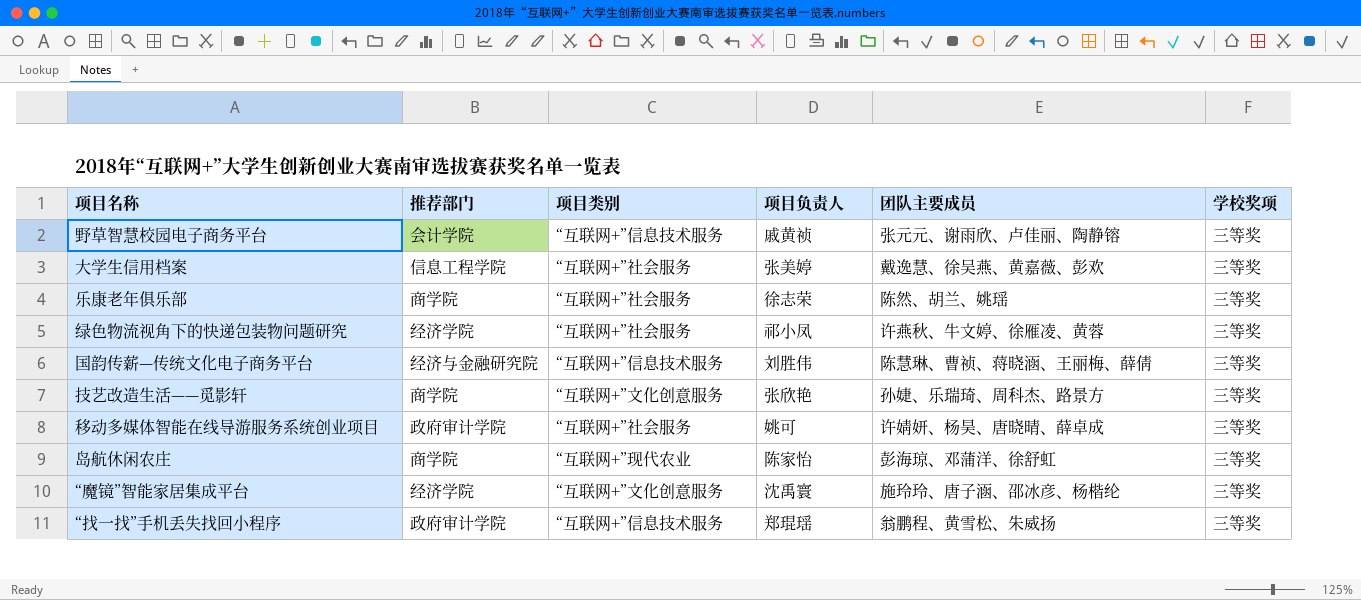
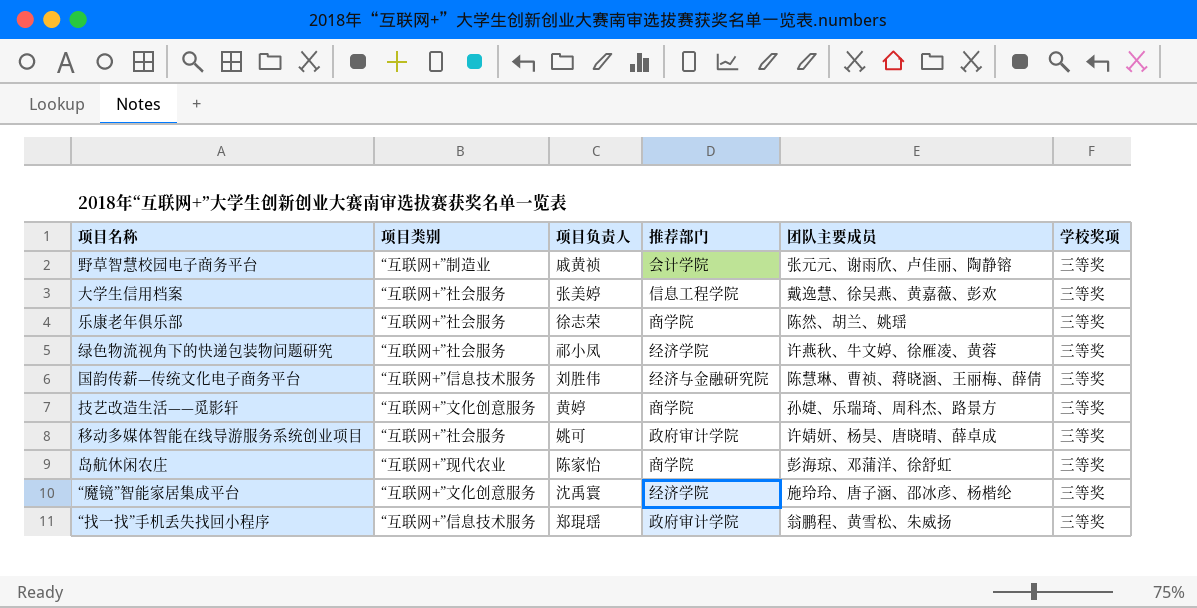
column 推荐部门 | position: 2 -> 4
野草智慧校园电子商务平台 | 项目类别: “互联网+”信息技术服务 -> “互联网+”制造业
技艺改造生活——觅影轩 | 项目负责人: 张欣艳 -> 黄婷

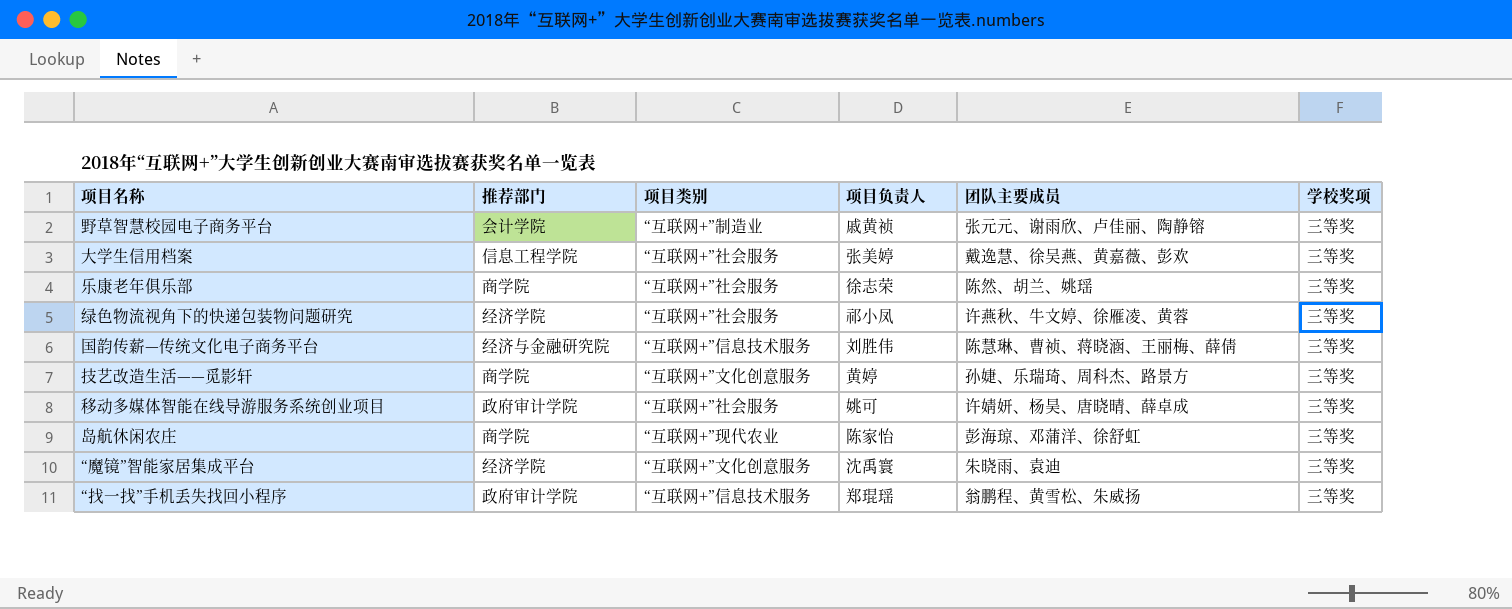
column 推荐部门 | position: 4 -> 2
“魔镜”智能家居集成平台 | 团队主要成员: 施玲玲、唐子涵、邵冰彦、杨楷纶 -> 朱晓雨、袁迪

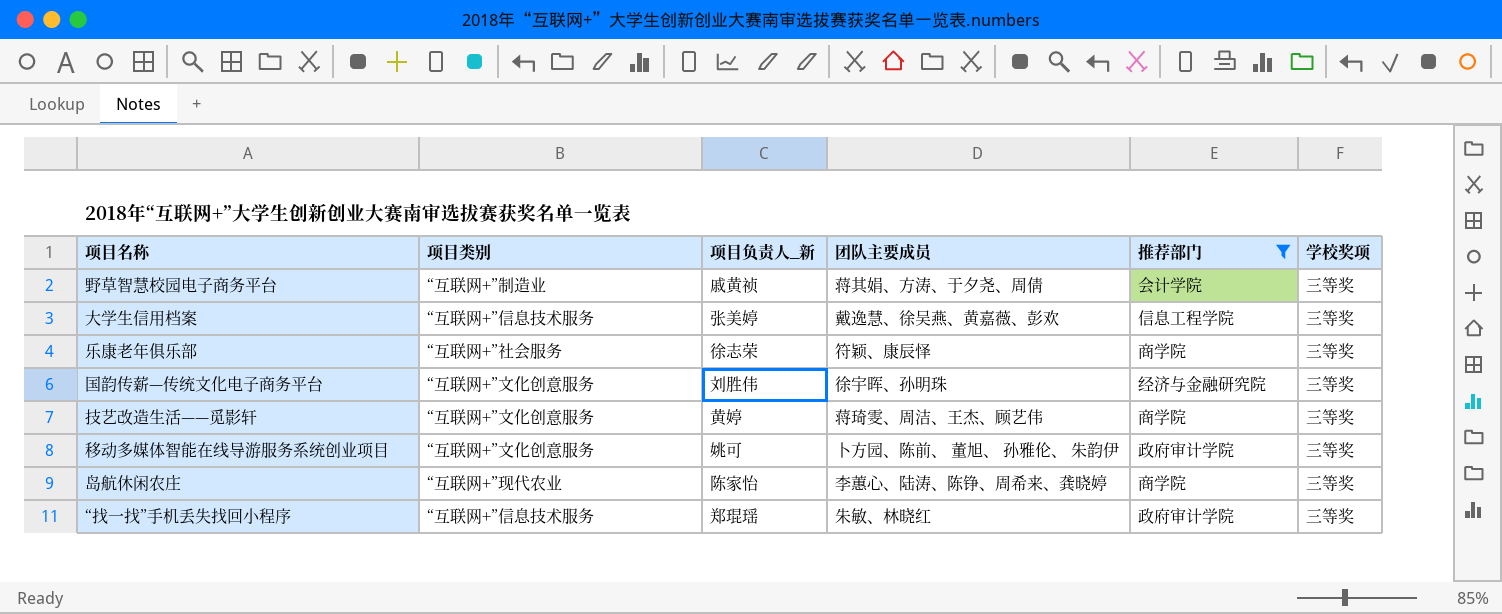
filter: none -> 推荐部门 != 经济学院
column name: 项目负责人 -> 项目负责人_新
column 推荐部门 | position: 2 -> 5
野草智慧校园电子商务平台 | 团队主要成员: 张元元、谢雨欣、卢佳丽、陶静镕 -> 蒋其娟、方涛、于夕尧、周倩
大学生信用档案 | 项目类别: “互联网+”社会服务 -> “互联网+”信息技术服务
乐康老年俱乐部 | 团队主要成员: 陈然、胡兰、姚瑶 -> 符颖、康辰怿
国韵传薪—传统文化电子商务平台 | 项目类别: “互联网+”信息技术服务 -> “互联网+”文化创意服务
国韵传薪—传统文化电子商务平台 | 团队主要成员: 陈慧琳、曹祯、蒋晓涵、王丽梅、薛倩 -> 徐宇晖、孙明珠
技艺改造生活——觅影轩 | 团队主要成员: 孙婕、乐瑞琦、周科杰、路景方 -> 蒋琦雯、周洁、王杰、顾艺伟
移动多媒体智能在线导游服务系统创业项目 | 项目类别: “互联网+”社会服务 -> “互联网+”文化创意服务
移动多媒体智能在线导游服务系统创业项目 | 团队主要成员: 许婧妍、杨昊、唐晓晴、薛卓成 -> 卜方园、陈前、 董旭、 孙雅伦、 朱韵伊
岛航休闲农庄 | 团队主要成员: 彭海琼、邓蒲洋、徐舒虹 -> 李蕙心、陆涛、陈铮、周希来、龚晓婷
“找一找”手机丢失找回小程序 | 团队主要成员: 翁鹏程、黄雪松、朱威扬 -> 朱敏、林晓红

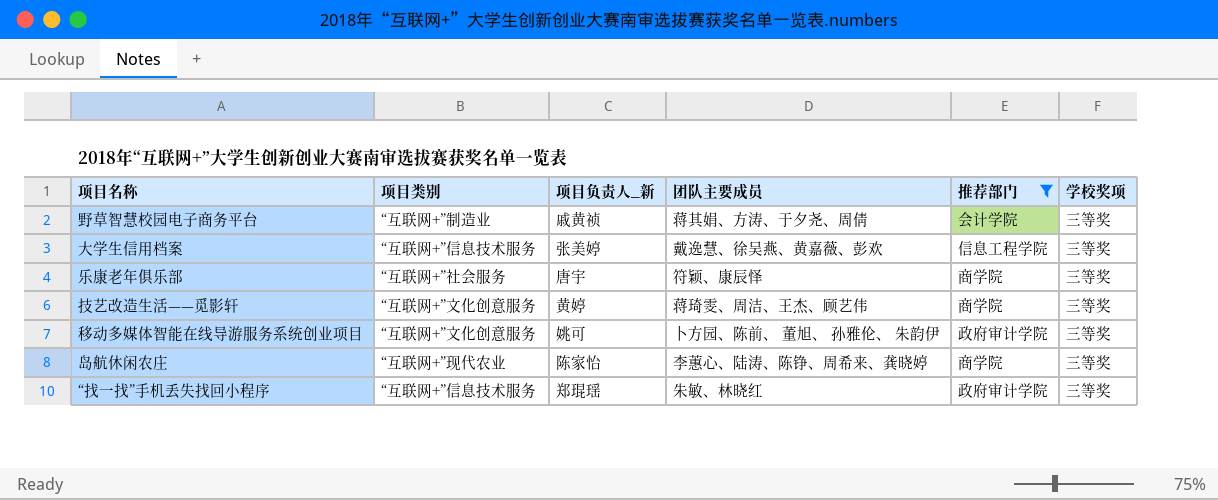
row 国韵传薪—传统文化电子商务平台: “互联网+”文化创意服务 | 刘胜伟 | 徐宇晖、孙明珠 | 经济与金融研究院 | 三等奖 -> none
乐康老年俱乐部 | 项目负责人_新: 徐志荣 -> 唐宇

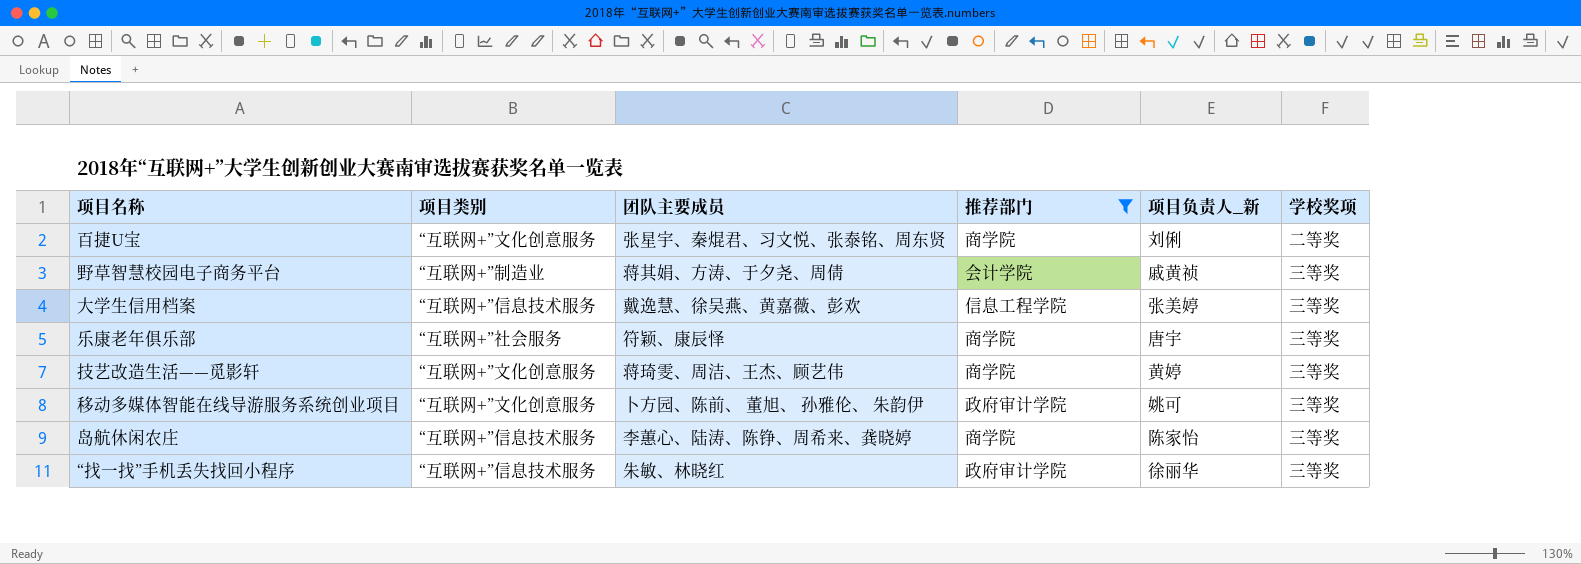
column 项目负责人_新 | position: 3 -> 5
row 百捷U宝: none -> “互联网+”文化创意服务 | 张星宇、秦焜君、习文悦、张泰铭、周东贤 | 商学院 | 刘俐 | 二等奖
岛航休闲农庄 | 项目类别: “互联网+”现代农业 -> “互联网+”信息技术服务
“找一找”手机丢失找回小程序 | 项目负责人_新: 郑琨瑶 -> 徐丽华

